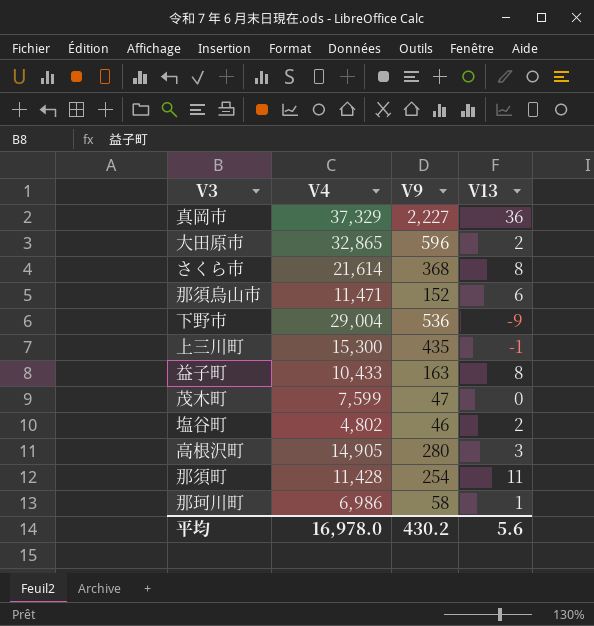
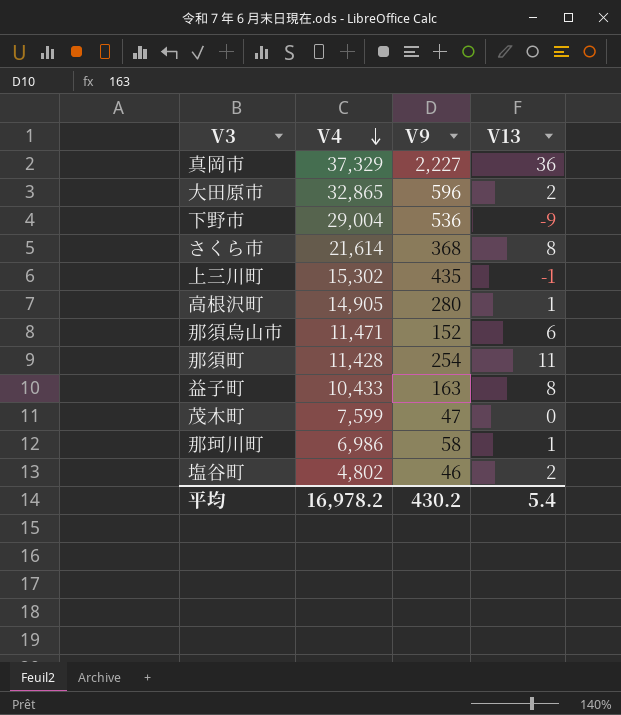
row order: none -> V4 descending
上三川町 | V4: 15,300 -> 15,302
高根沢町 | V13: 3 -> 1
平均 | V4: 16,978.0 -> 16,978.2
平均 | V13: 5.6 -> 5.4

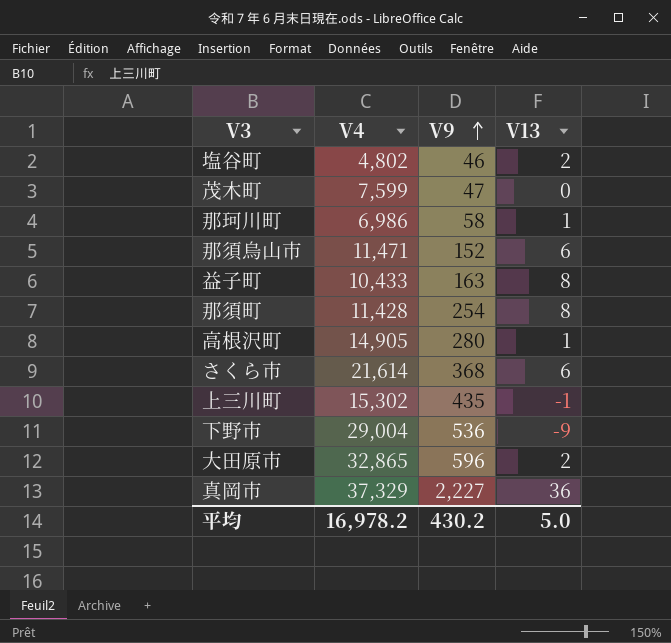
row order: V4 descending -> V9 ascending
那須町 | V13: 11 -> 8
さくら市 | V13: 8 -> 6
平均 | V13: 5.4 -> 5.0

